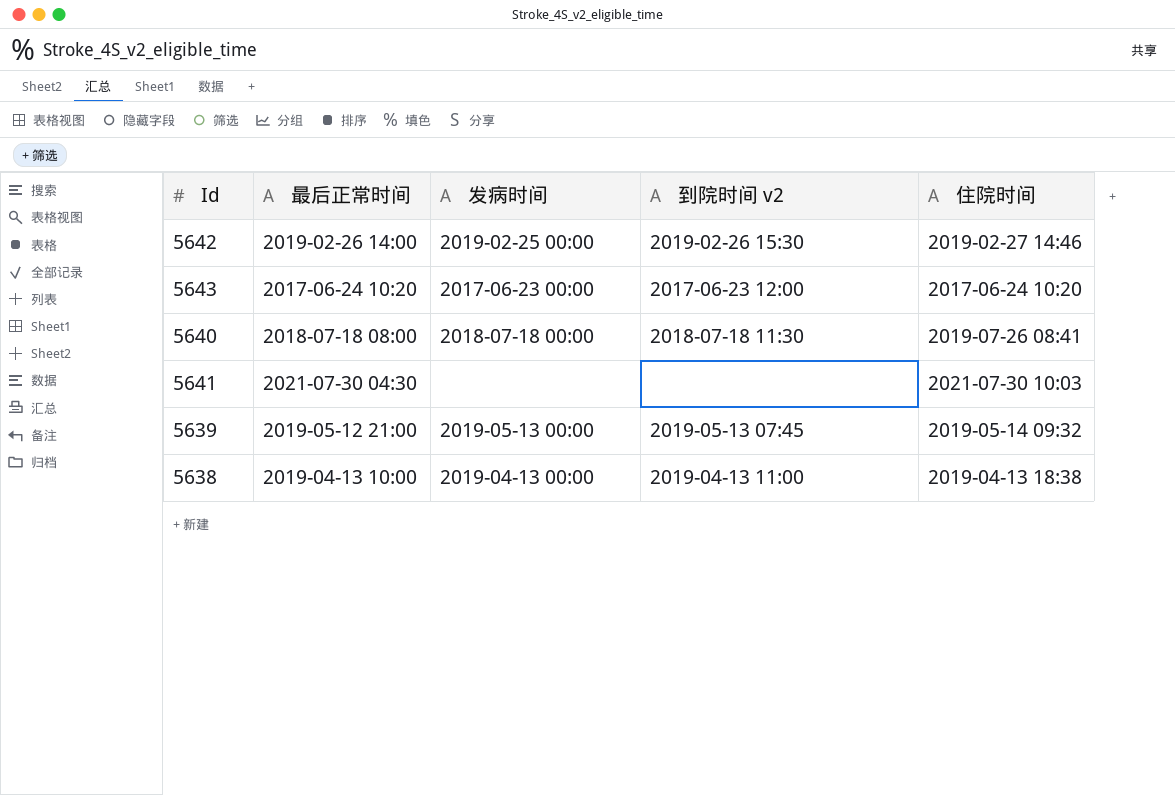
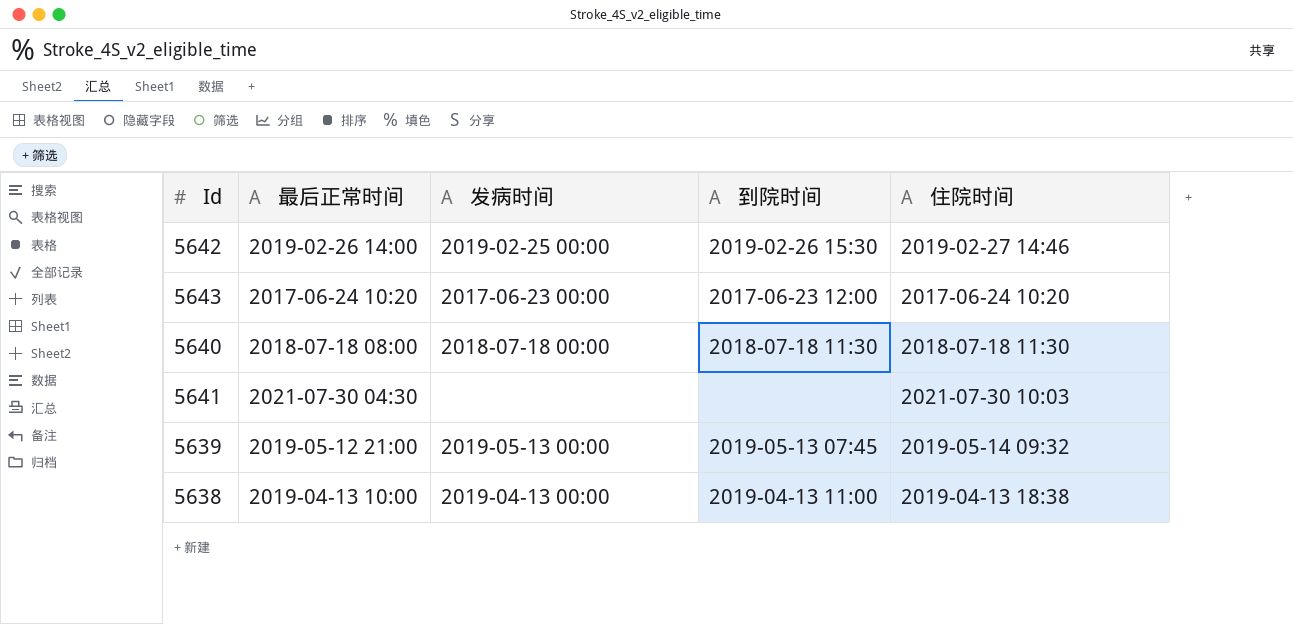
column name: 到院时间 v2 -> 到院时间
5640 | 住院时间: 2019-07-26 08:41 -> 2018-07-18 11:30

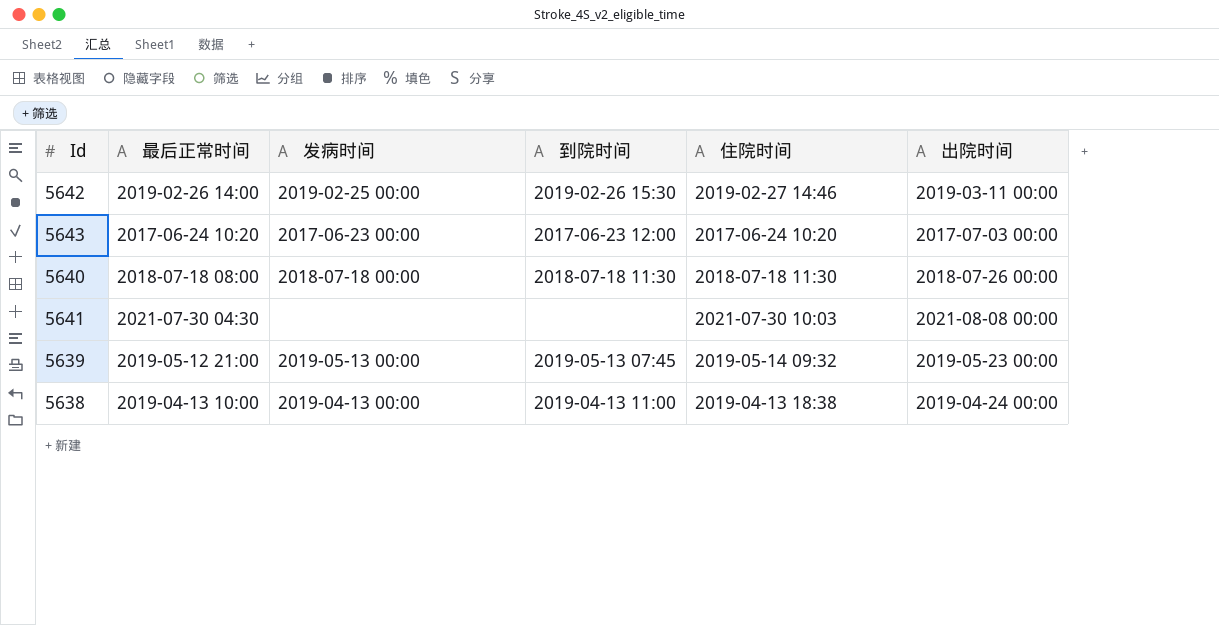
column 出院时间 | position: none -> 6

